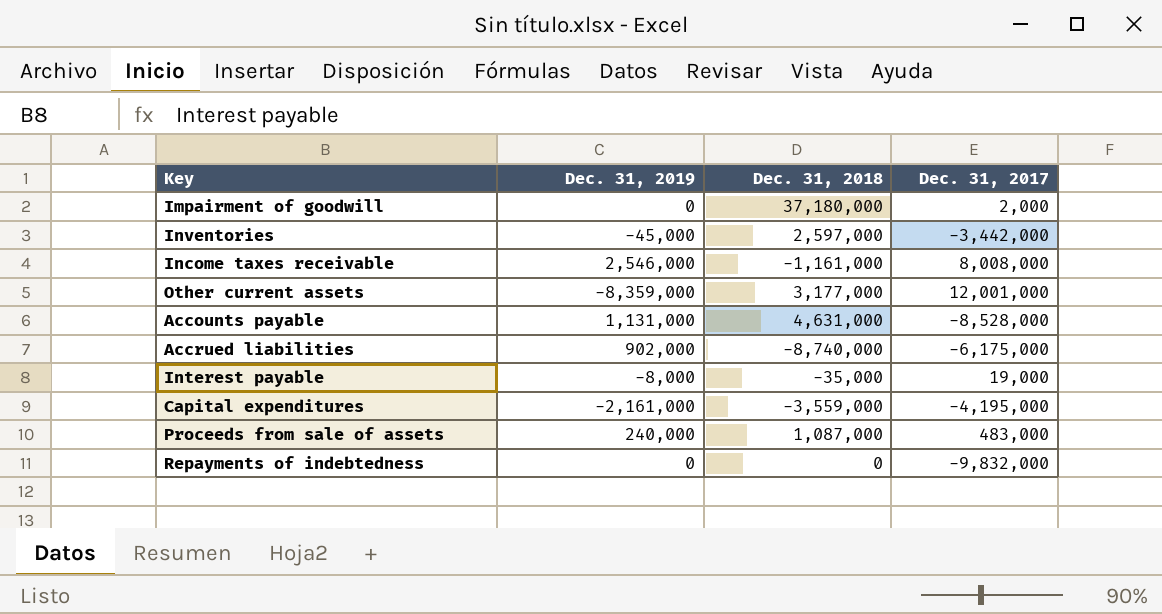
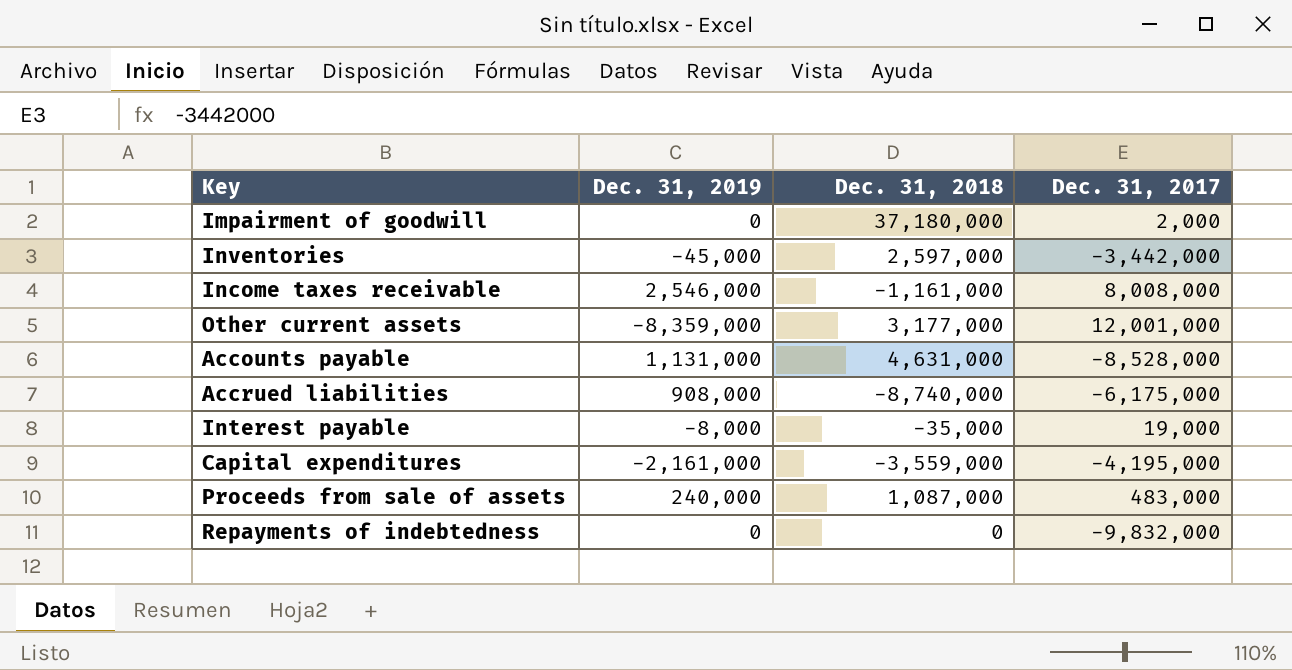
Accrued liabilities | Dec. 31, 2019: 902,000 -> 908,000

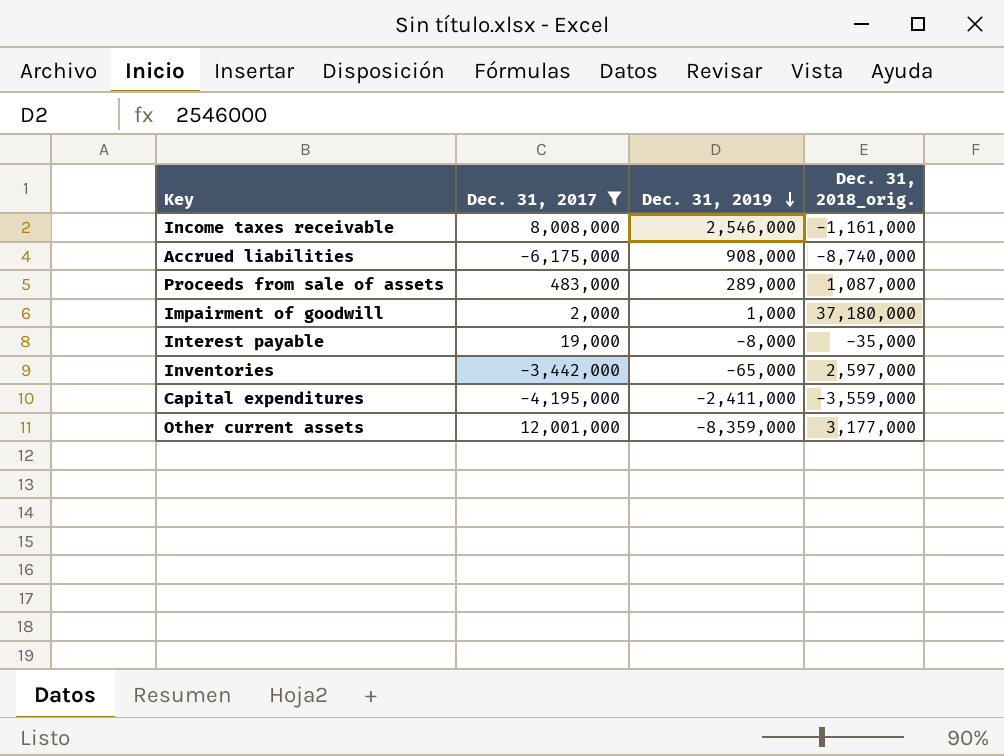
filter: none -> Dec. 31, 2017 >= -6,175,000
row order: none -> Dec. 31, 2019 descending
column Dec. 31, 2017 | position: 4 -> 2
column name: Dec. 31, 2018 -> Dec. 31, 2018_orig.
Proceeds from sale of assets | Dec. 31, 2019: 240,000 -> 289,000
Impairment of goodwill | Dec. 31, 2019: 0 -> 1,000
Inventories | Dec. 31, 2019: -45,000 -> -65,000
Capital expenditures | Dec. 31, 2019: -2,161,000 -> -2,411,000

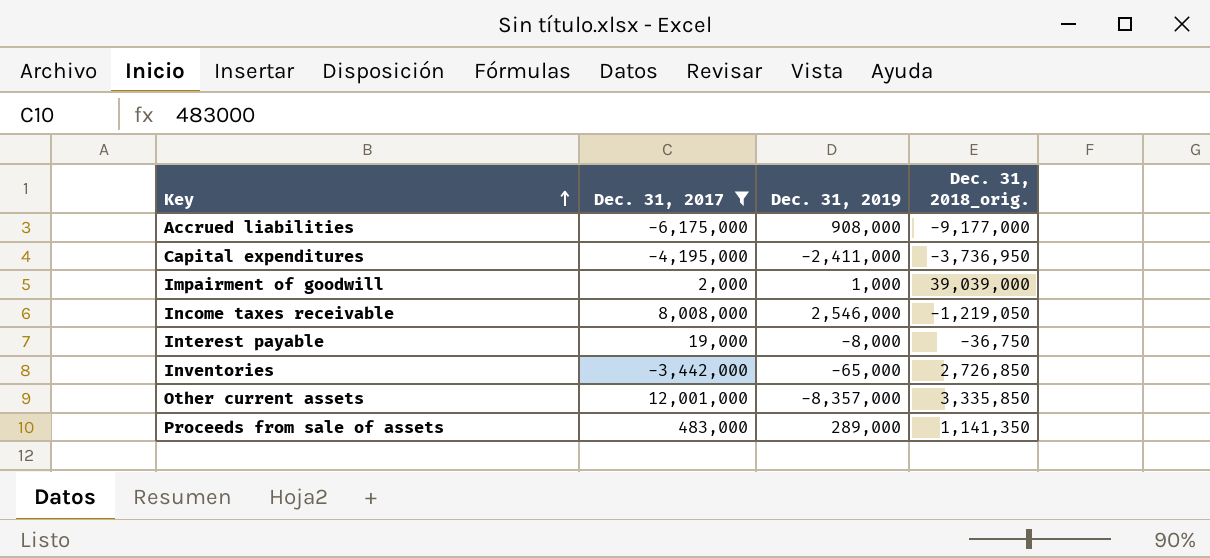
row order: Dec. 31, 2019 descending -> Key ascending
Accrued liabilities | Dec. 31, 2018_orig.: -8,740,000 -> -9,177,000
Capital expenditures | Dec. 31, 2018_orig.: -3,559,000 -> -3,736,950
Impairment of goodwill | Dec. 31, 2018_orig.: 37,180,000 -> 39,039,000
Income taxes receivable | Dec. 31, 2018_orig.: -1,161,000 -> -1,219,050
Interest payable | Dec. 31, 2018_orig.: -35,000 -> -36,750
Inventories | Dec. 31, 2018_orig.: 2,597,000 -> 2,726,850
Other current assets | Dec. 31, 2019: -8,359,000 -> -8,357,000
Other current assets | Dec. 31, 2018_orig.: 3,177,000 -> 3,335,850
Proceeds from sale of assets | Dec. 31, 2018_orig.: 1,087,000 -> 1,141,350

